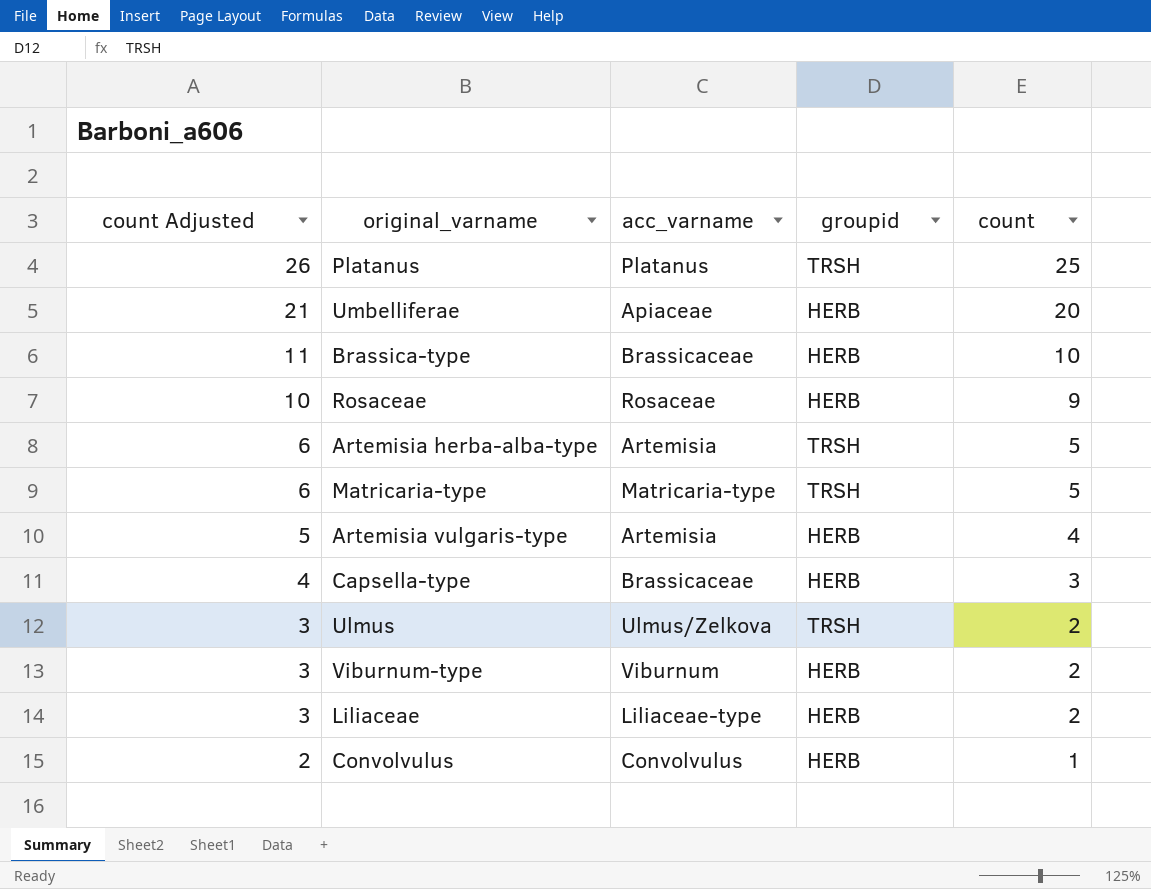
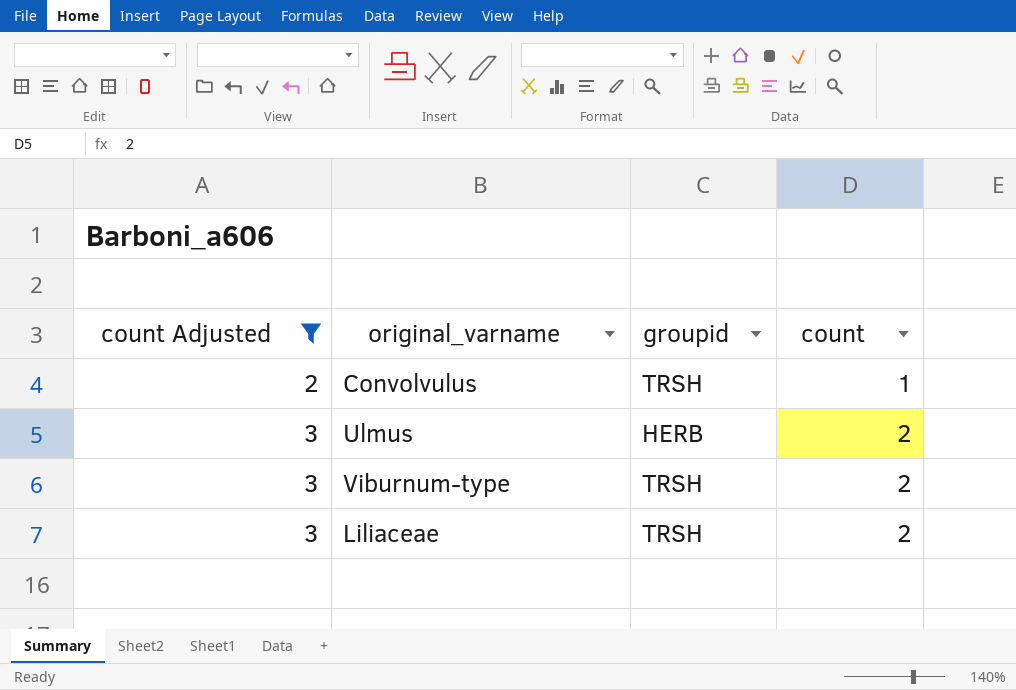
filter: none -> count Adjusted <= 3
row order: count Adjusted descending -> count Adjusted ascending
column acc_varname | position: 3 -> none
Convolvulus | groupid: HERB -> TRSH
Ulmus | groupid: TRSH -> HERB
Viburnum-type | groupid: HERB -> TRSH
Liliaceae | groupid: HERB -> TRSH

